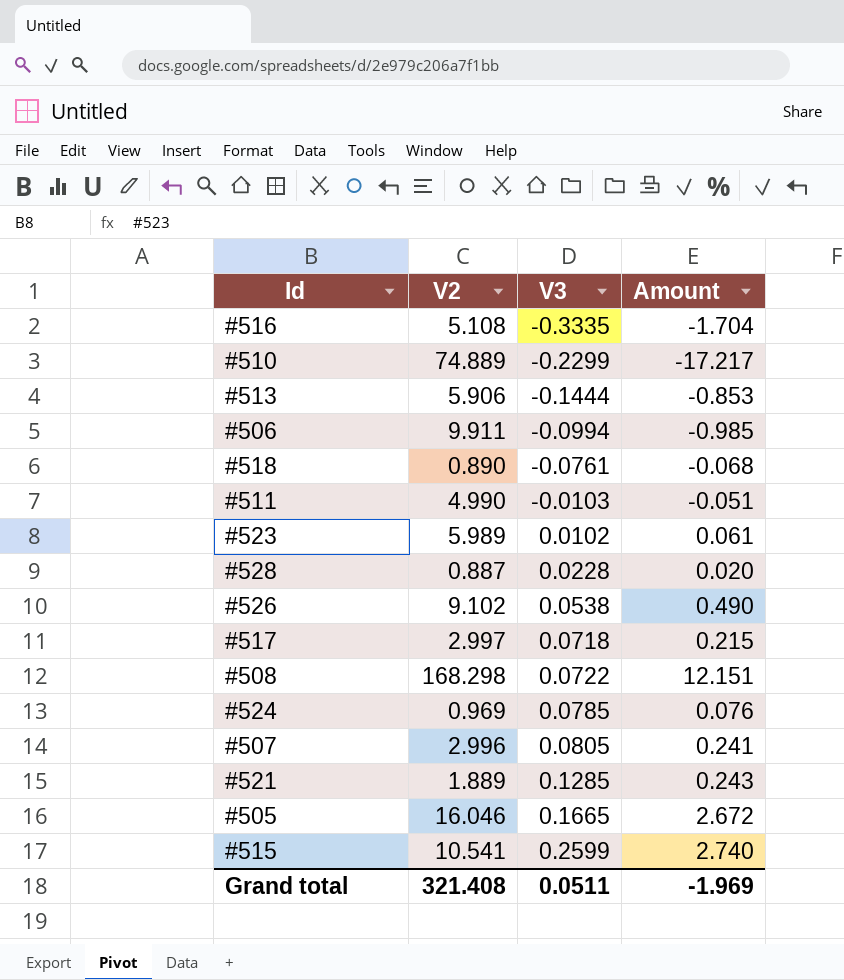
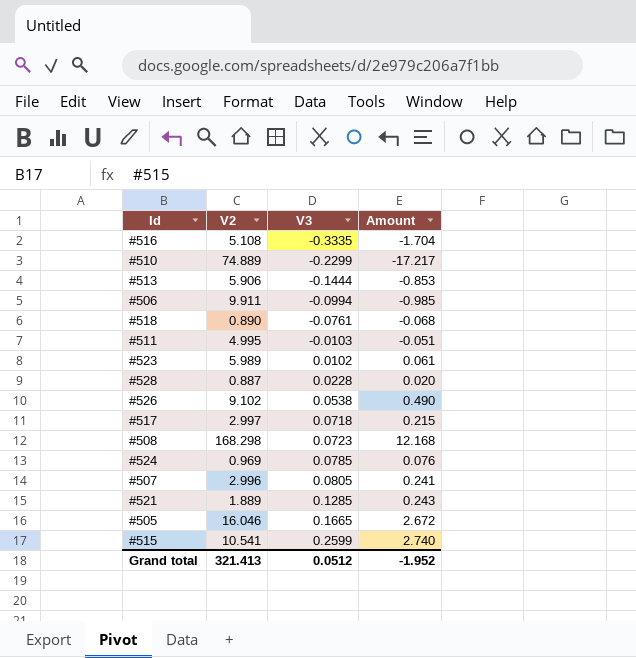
#511 | V2: 4.990 -> 4.995
#508 | V3: 0.0722 -> 0.0723
#508 | Amount: 12.151 -> 12.168
Grand total | V2: 321.408 -> 321.413
Grand total | V3: 0.0511 -> 0.0512
Grand total | Amount: -1.969 -> -1.952

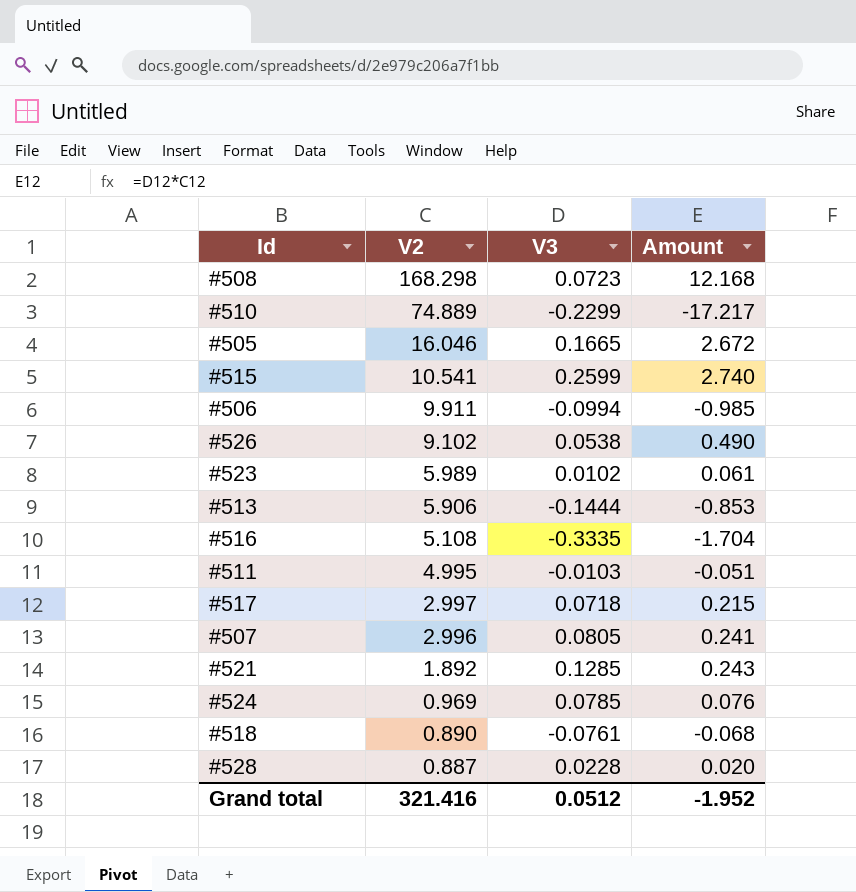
row order: V3 ascending -> V2 descending
#521 | V2: 1.889 -> 1.892
Grand total | V2: 321.413 -> 321.416

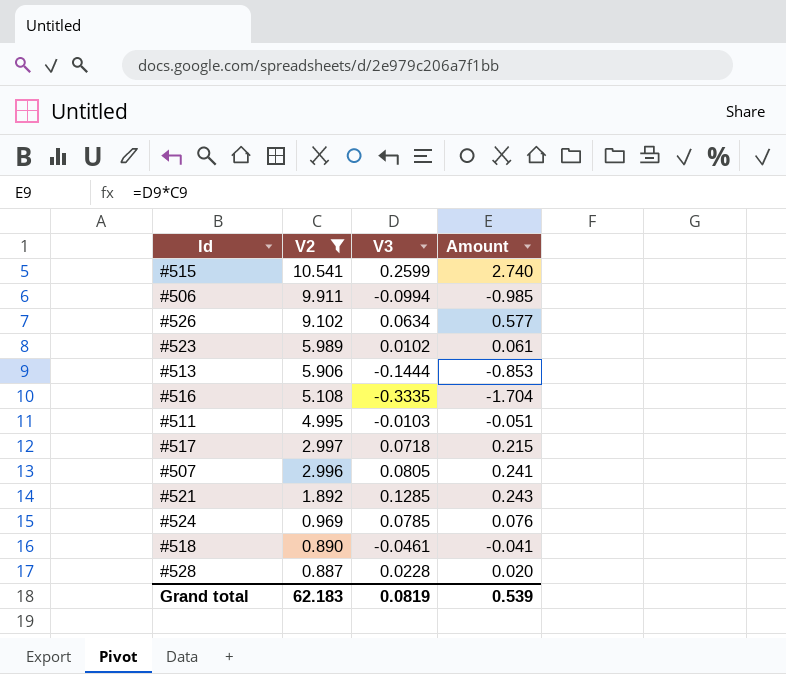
filter: none -> V2 <= 10.541
#526 | V3: 0.0538 -> 0.0634
#526 | Amount: 0.490 -> 0.577
#518 | V3: -0.0761 -> -0.0461
#518 | Amount: -0.068 -> -0.041
Grand total | V2: 321.416 -> 62.183
Grand total | V3: 0.0512 -> 0.0819
Grand total | Amount: -1.952 -> 0.539

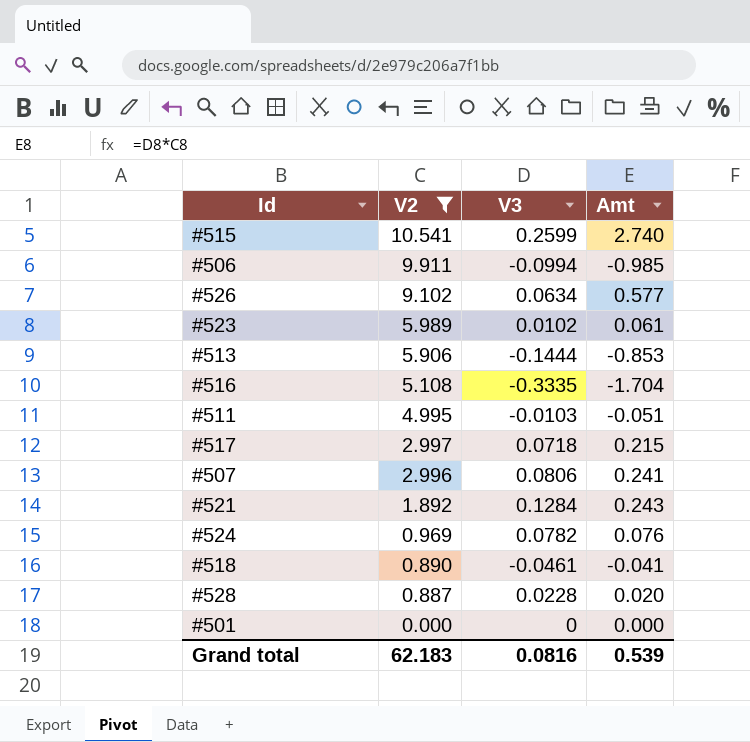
column name: Amount -> Amt
#507 | V3: 0.0805 -> 0.0806
#521 | V3: 0.1285 -> 0.1284
#524 | V3: 0.0785 -> 0.0782
row #501: none -> 0.000 | 0 | 0.000
Grand total | V3: 0.0819 -> 0.0816

